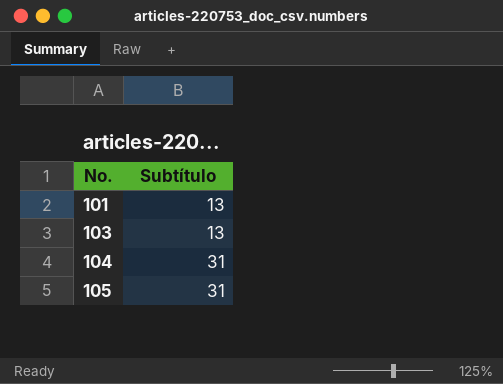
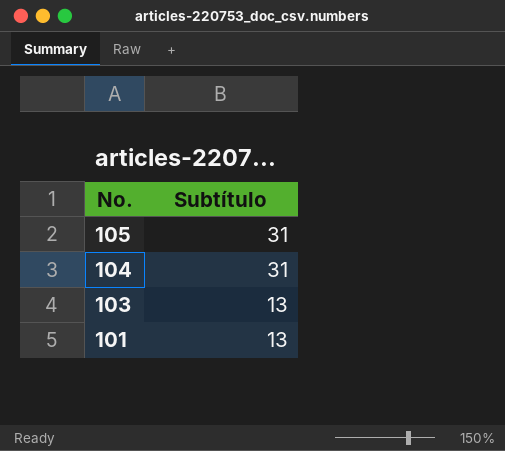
row order: No. ascending -> No. descending

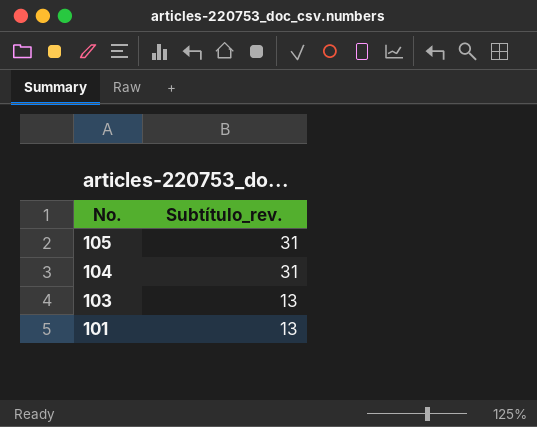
column name: Subtítulo -> Subtítulo_rev.

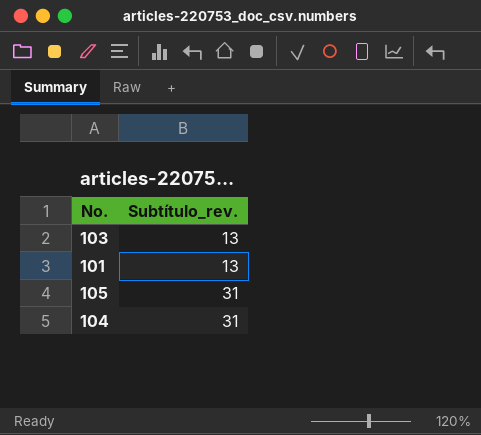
row order: No. descending -> Subtítulo_rev. ascending

